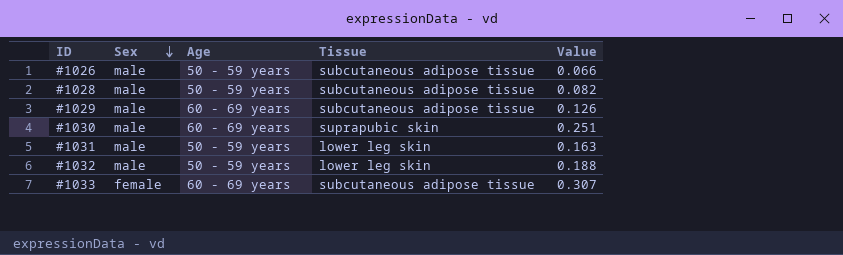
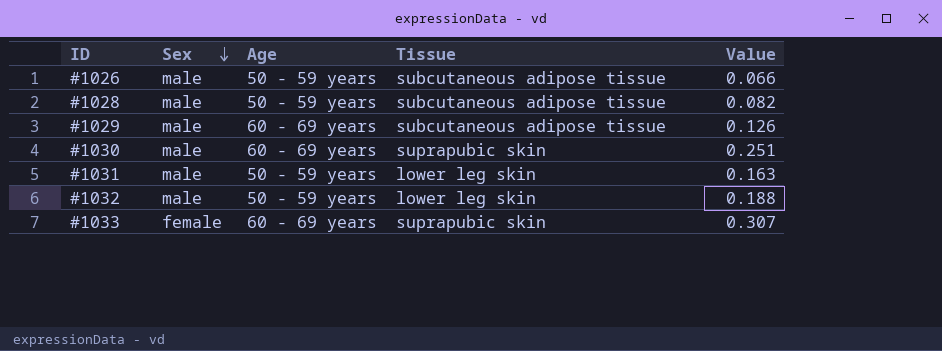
#1033 | Tissue: subcutaneous adipose tissue -> suprapubic skin

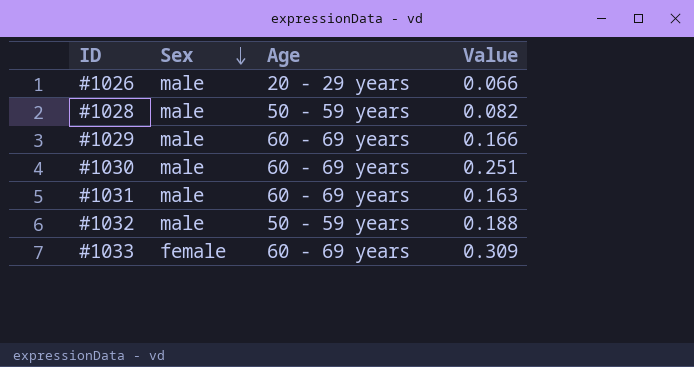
column Tissue | position: 4 -> none
#1026 | Age: 50 - 59 years -> 20 - 29 years
#1029 | Value: 0.126 -> 0.166
#1031 | Age: 50 - 59 years -> 60 - 69 years
#1033 | Value: 0.307 -> 0.309

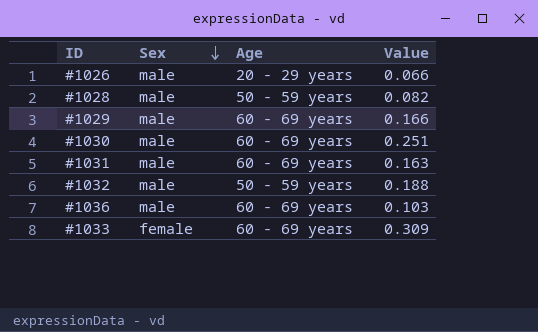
row #1036: none -> male | 60 - 69 years | 0.103

